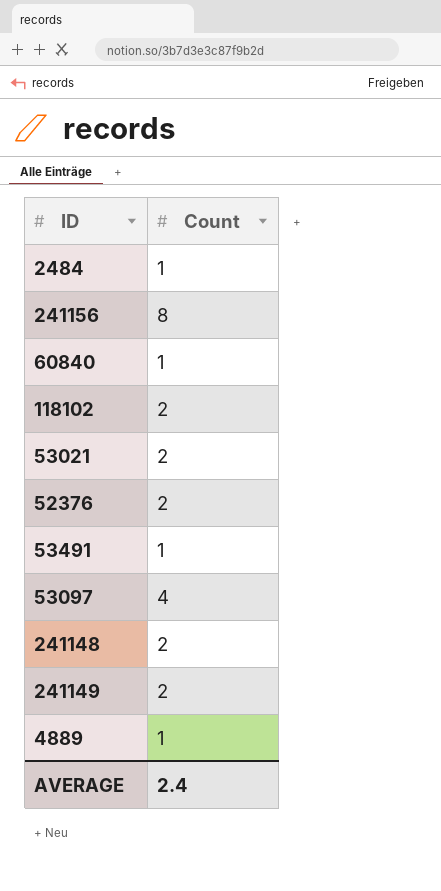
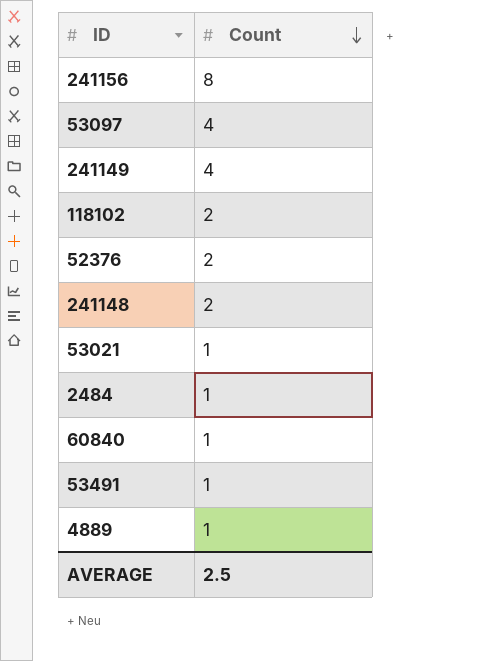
row order: none -> Count descending
241149 | Count: 2 -> 4
53021 | Count: 2 -> 1
AVERAGE | Count: 2.4 -> 2.5

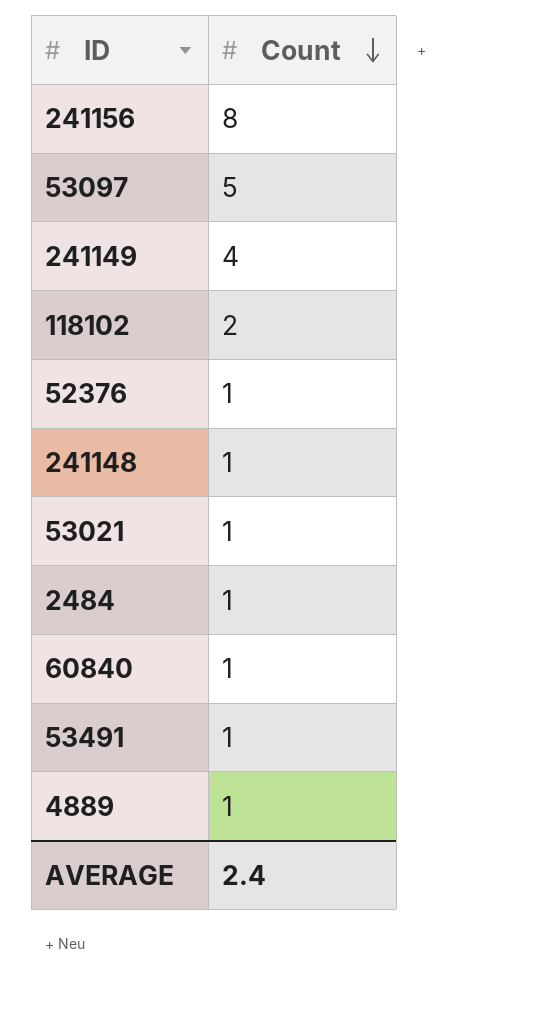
53097 | Count: 4 -> 5
52376 | Count: 2 -> 1
241148 | Count: 2 -> 1
AVERAGE | Count: 2.5 -> 2.4

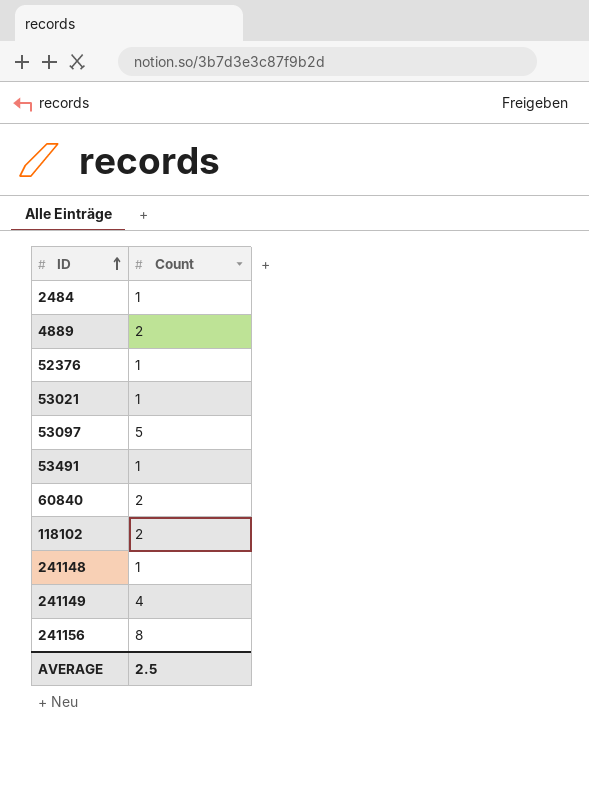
row order: Count descending -> ID ascending
4889 | Count: 1 -> 2
60840 | Count: 1 -> 2
AVERAGE | Count: 2.4 -> 2.5

